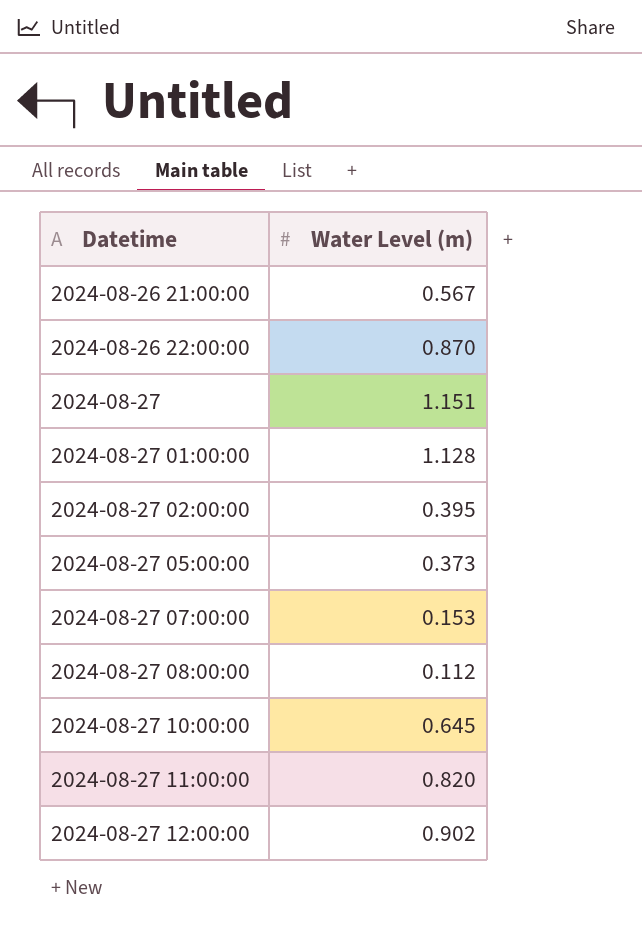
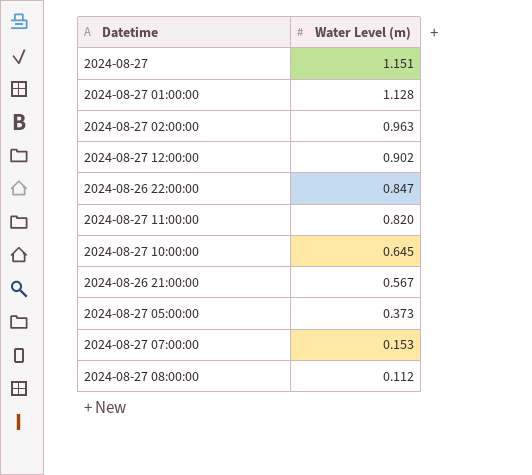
row order: Datetime ascending -> Water Level (m) descending
2024-08-27 02:00:00 | Water Level (m): 0.395 -> 0.963
2024-08-26 22:00:00 | Water Level (m): 0.870 -> 0.847

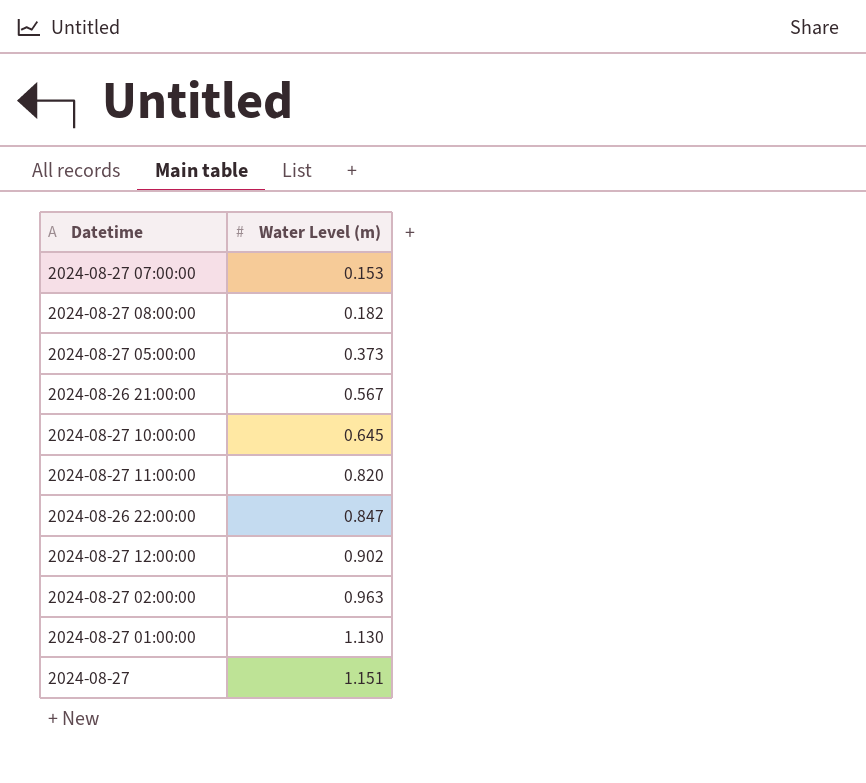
row order: Water Level (m) descending -> Water Level (m) ascending
2024-08-27 08:00:00 | Water Level (m): 0.112 -> 0.182
2024-08-27 01:00:00 | Water Level (m): 1.128 -> 1.130

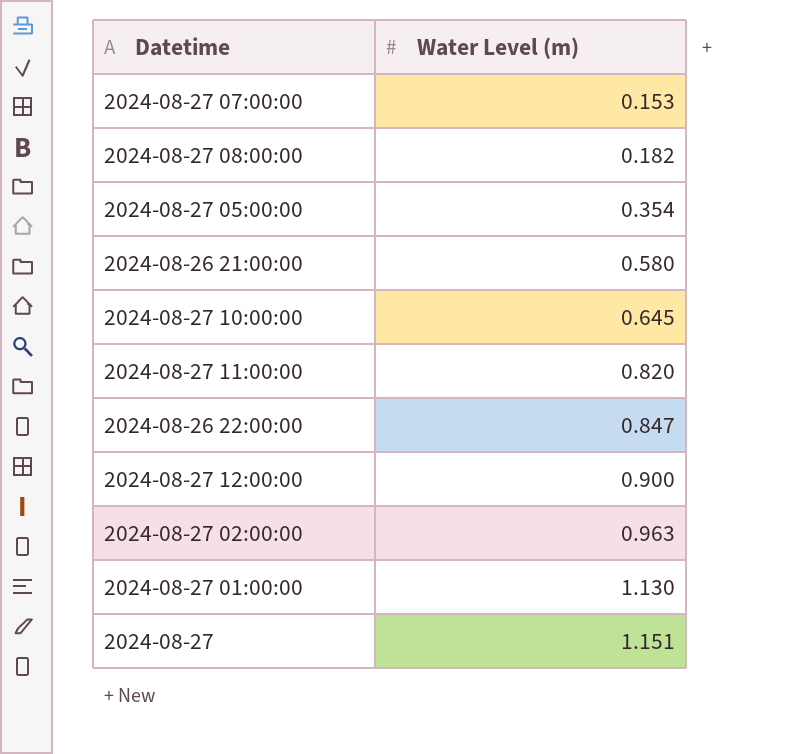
2024-08-27 05:00:00 | Water Level (m): 0.373 -> 0.354
2024-08-26 21:00:00 | Water Level (m): 0.567 -> 0.580
2024-08-27 12:00:00 | Water Level (m): 0.902 -> 0.900

